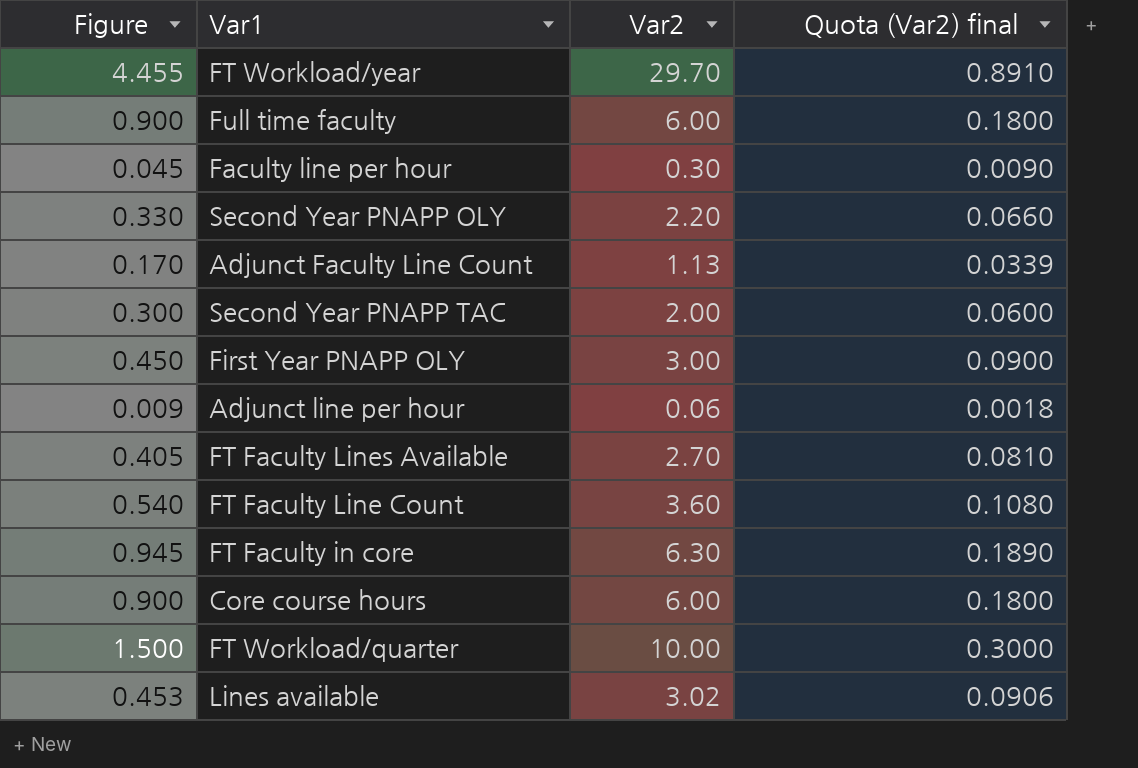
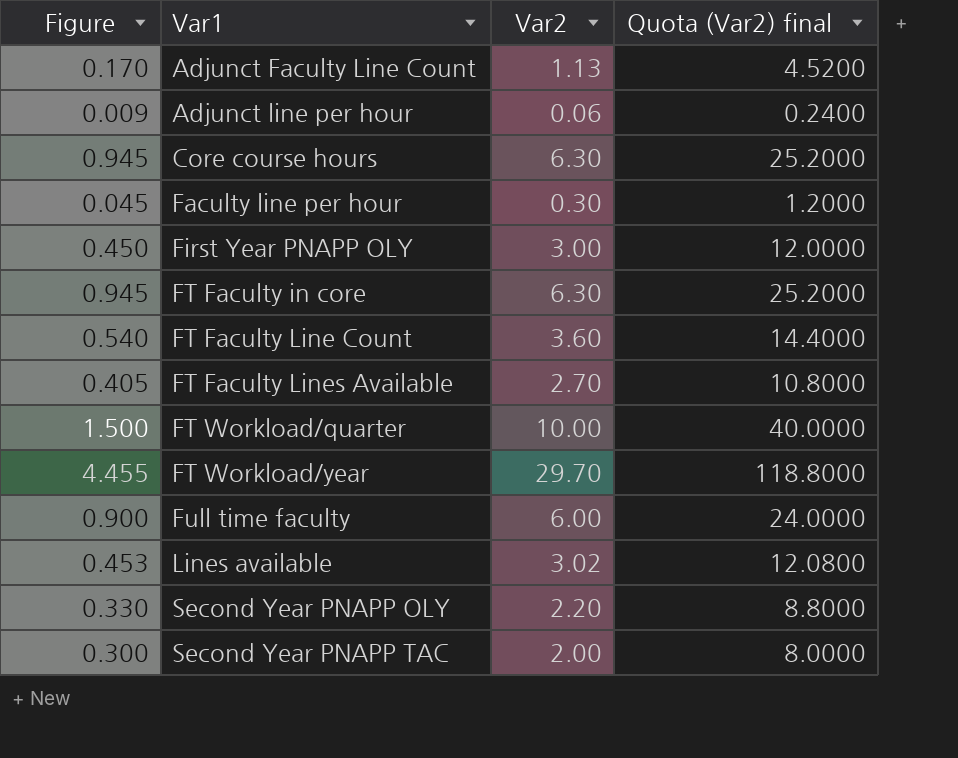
row order: none -> Var1 ascending
column Quota (Var2) final | formula: [Var2] * 0.03 -> [Var2] * 4
Core course hours | Figure: 0.900 -> 0.945
Core course hours | Var2: 6.00 -> 6.30

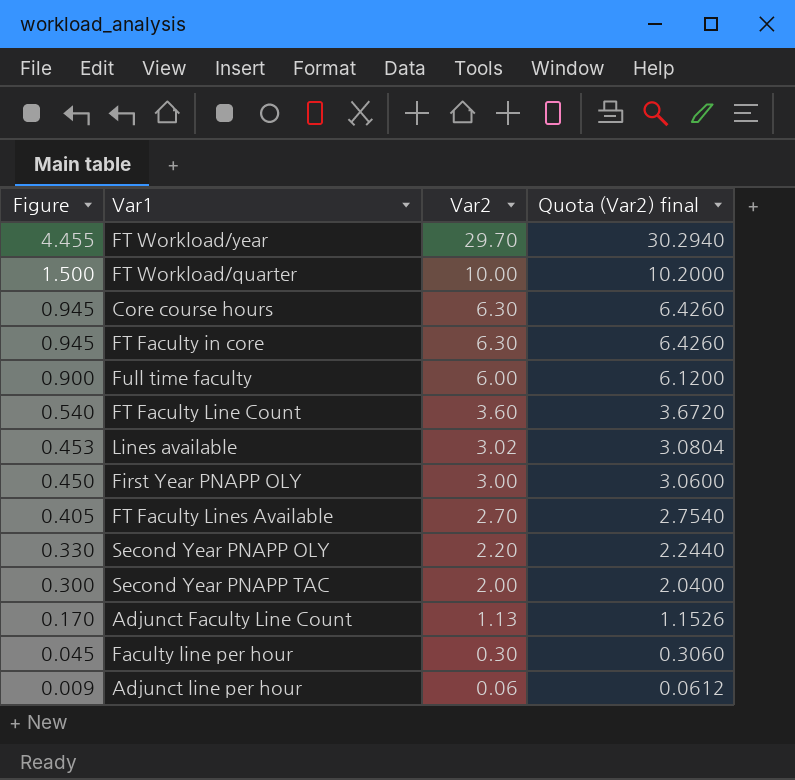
row order: Var1 ascending -> Figure descending
column Quota (Var2) final | formula: [Var2] * 4 -> [Var2] * 1.02

